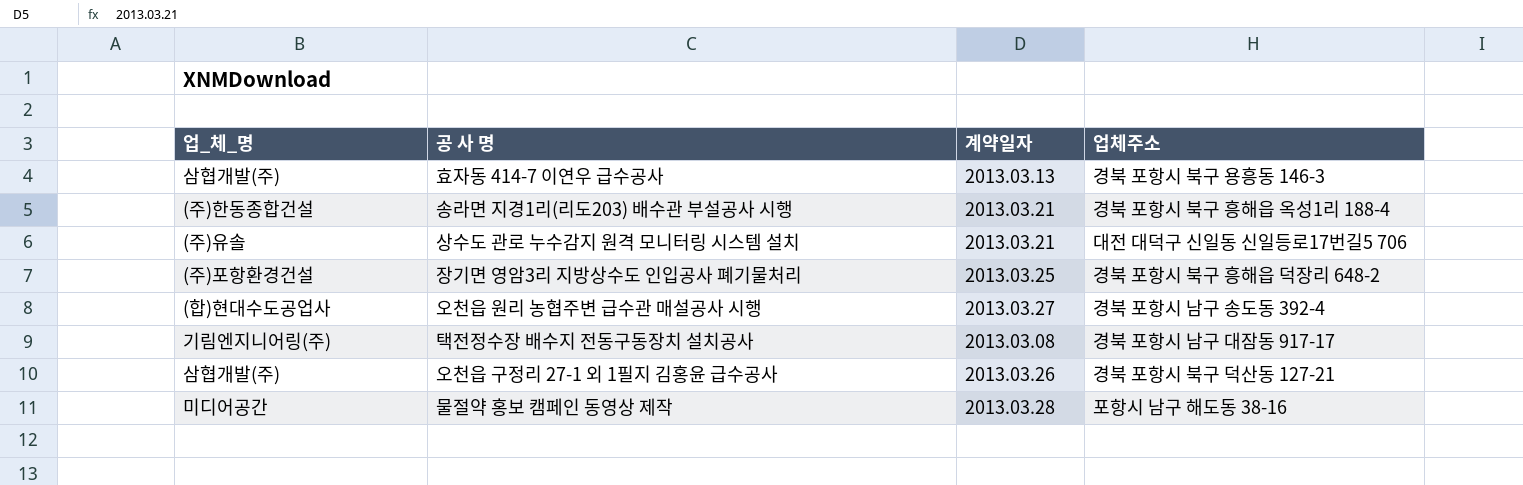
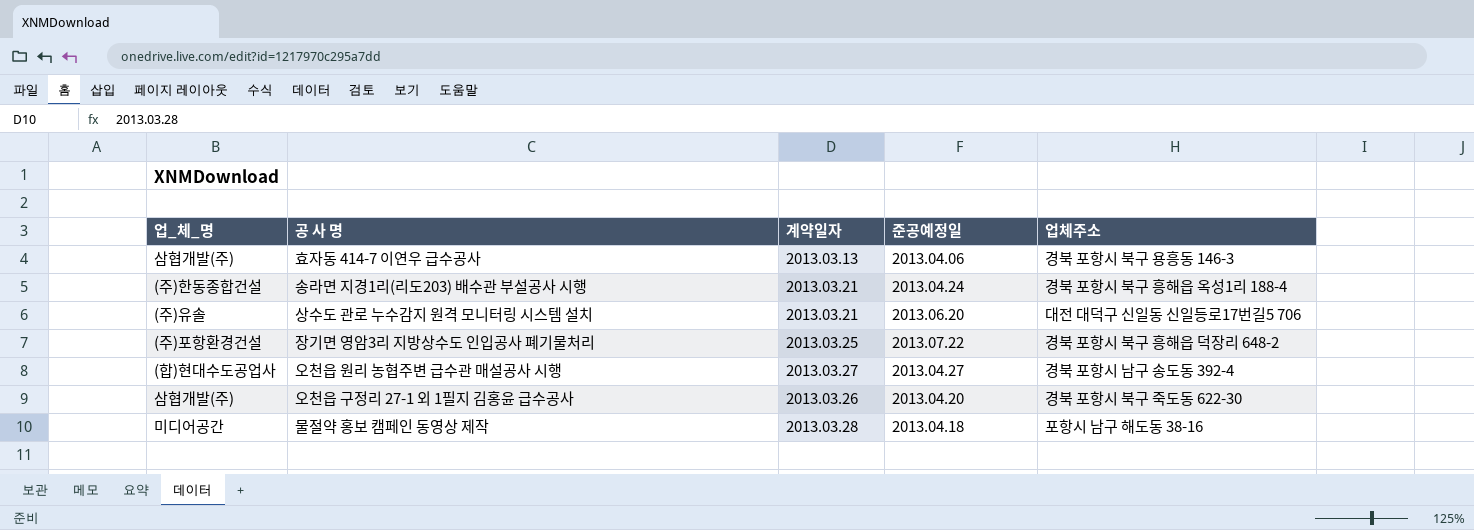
column 준공예정일 | position: none -> 4
row 택전정수장 배수지 전동구동장치 설치공사: 기림엔지니어링(주) | 2013.03.08 | 경북 포항시 남구 대잠동 917-17 -> none
오천읍 구정리 27-1 외 1필지 김홍윤 급수공사 | 업체주소: 경북 포항시 북구 덕산동 127-21 -> 경북 포항시 북구 죽도동 622-30

